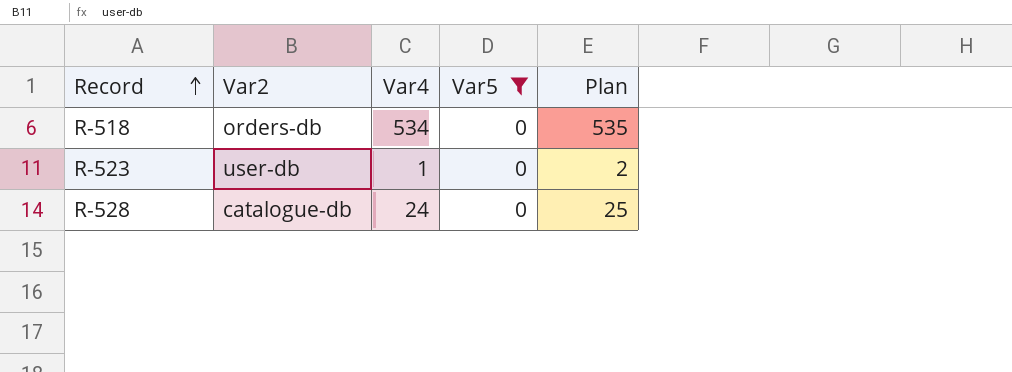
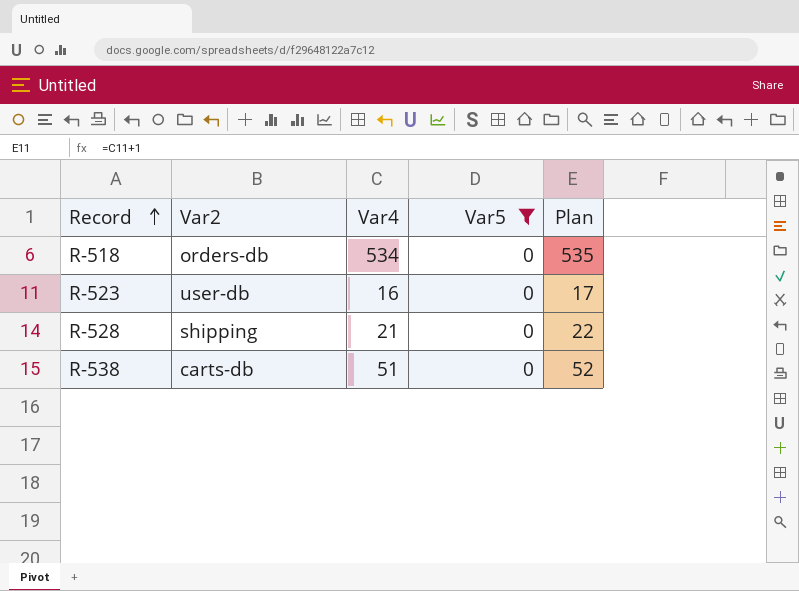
R-523 | Var4: 1 -> 16
R-523 | Plan: 2 -> 17
R-528 | Var2: catalogue-db -> shipping
R-528 | Var4: 24 -> 21
R-528 | Plan: 25 -> 22
row R-538: none -> carts-db | 51 | 0 | 52

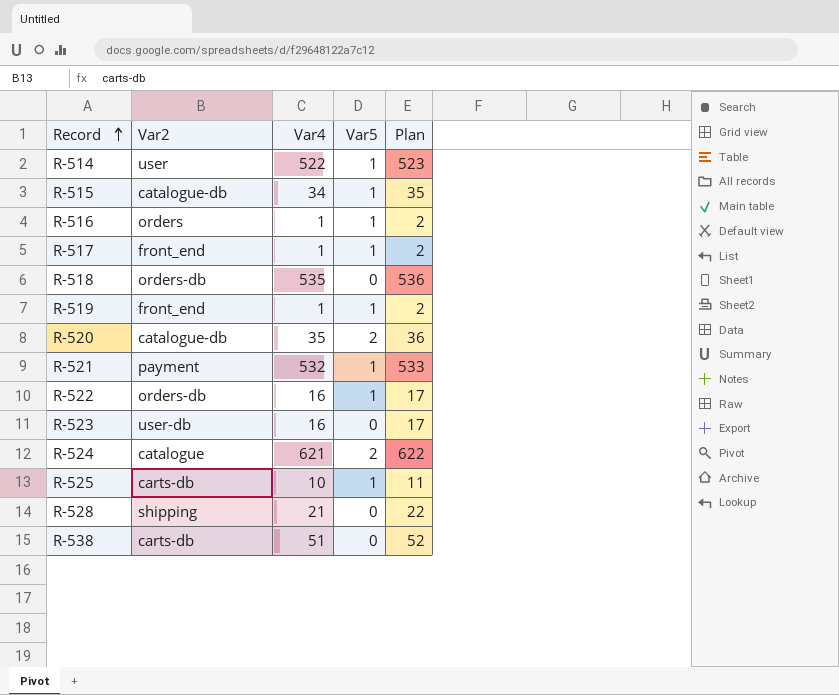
filter: Var5 = 0 -> none
R-518 | Var4: 534 -> 535
R-518 | Plan: 535 -> 536

